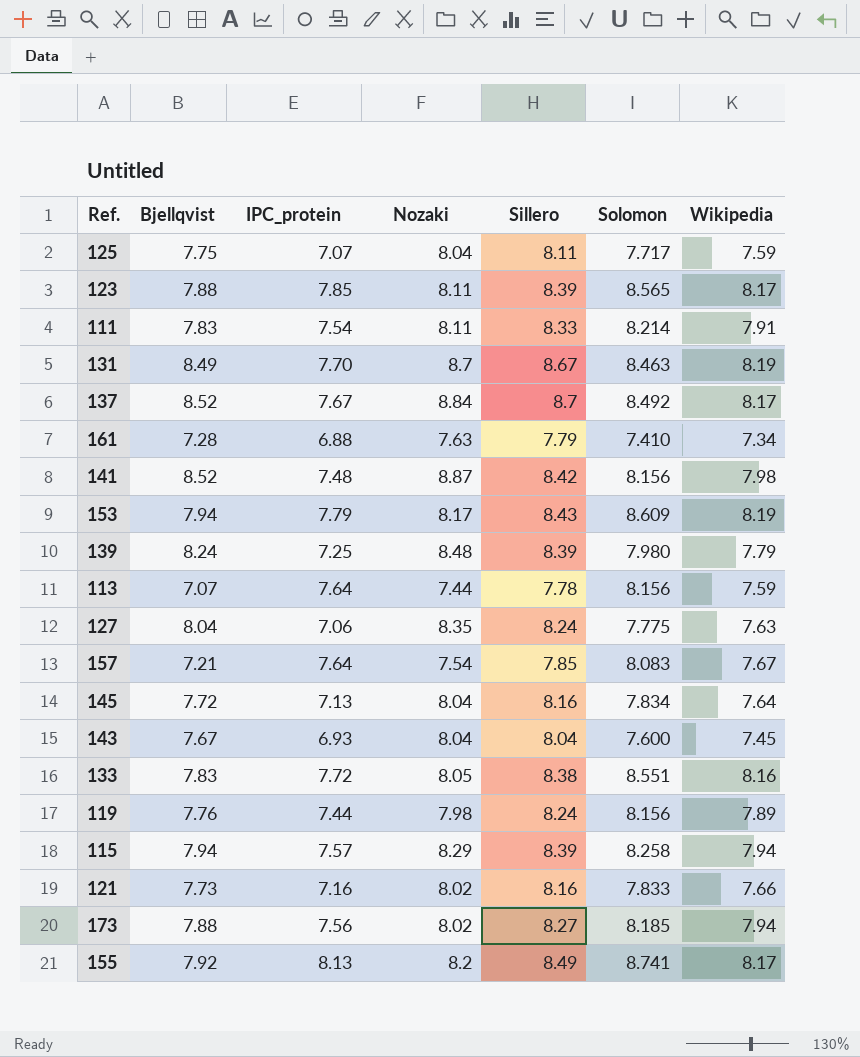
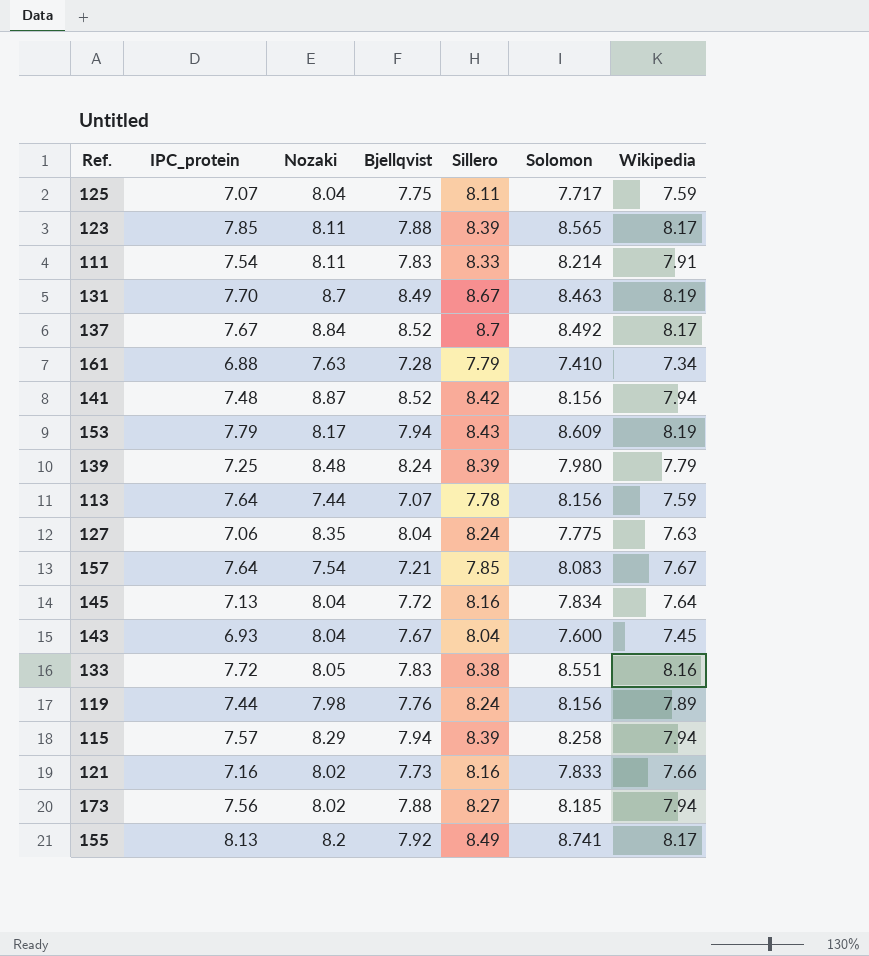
column Bjellqvist | position: 2 -> 4
141 | Wikipedia: 7.98 -> 7.94

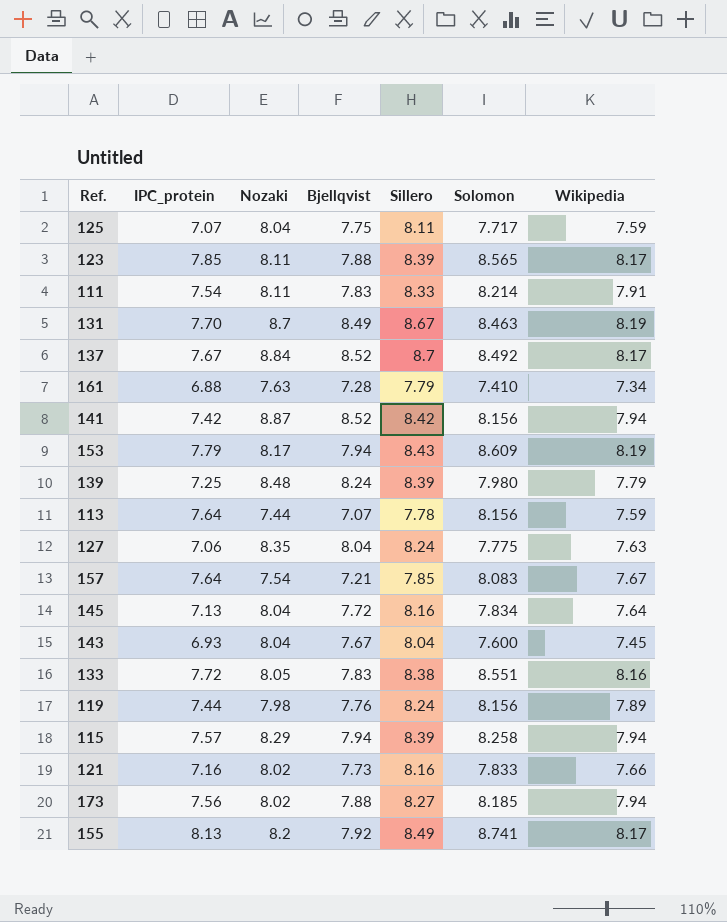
141 | IPC_protein: 7.48 -> 7.42

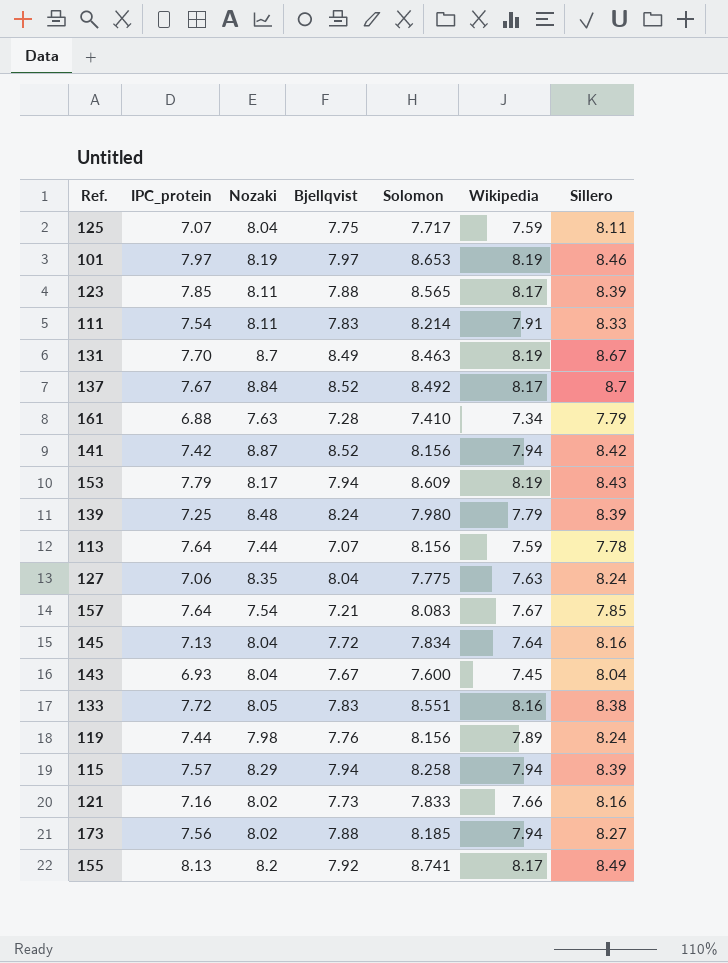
column Sillero | position: 5 -> 7
row 101: none -> 7.97 | 8.19 | 7.97 | 8.653 | 8.19 | 8.46

